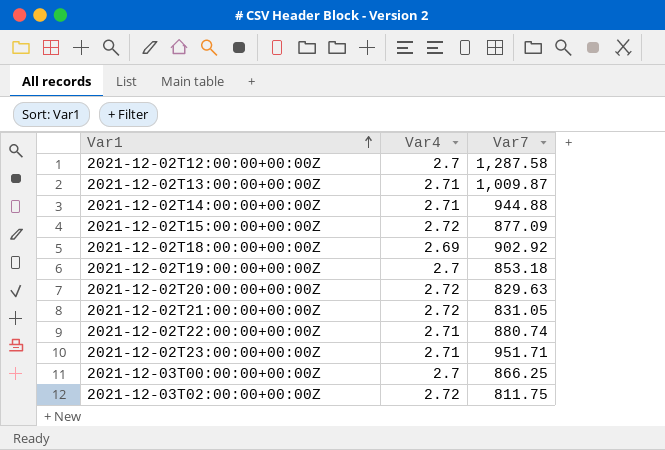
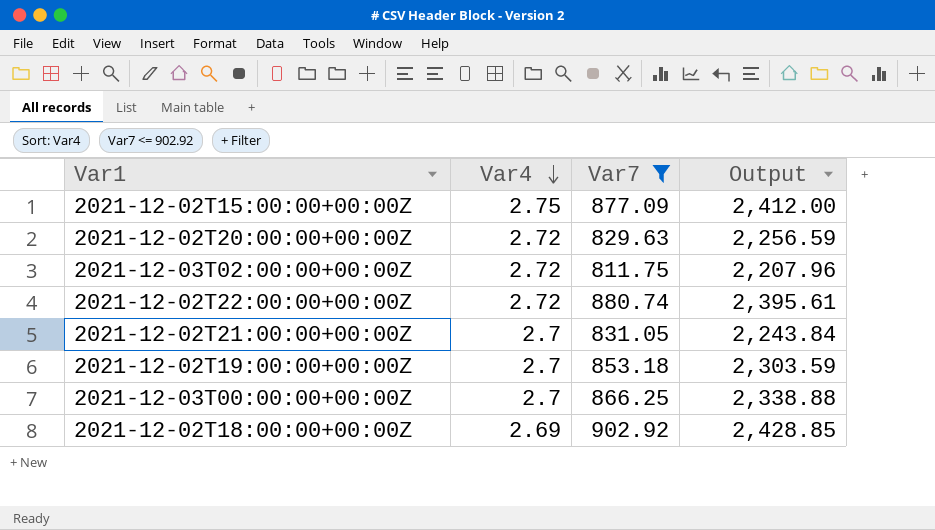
filter: none -> Var7 <= 902.92
row order: Var1 ascending -> Var4 descending
column Output | formula: none -> [Var4] * [Var7]
2021-12-02T15:00:00+00:00Z | Var4: 2.72 -> 2.75
2021-12-02T22:00:00+00:00Z | Var4: 2.71 -> 2.72
2021-12-02T21:00:00+00:00Z | Var4: 2.72 -> 2.7

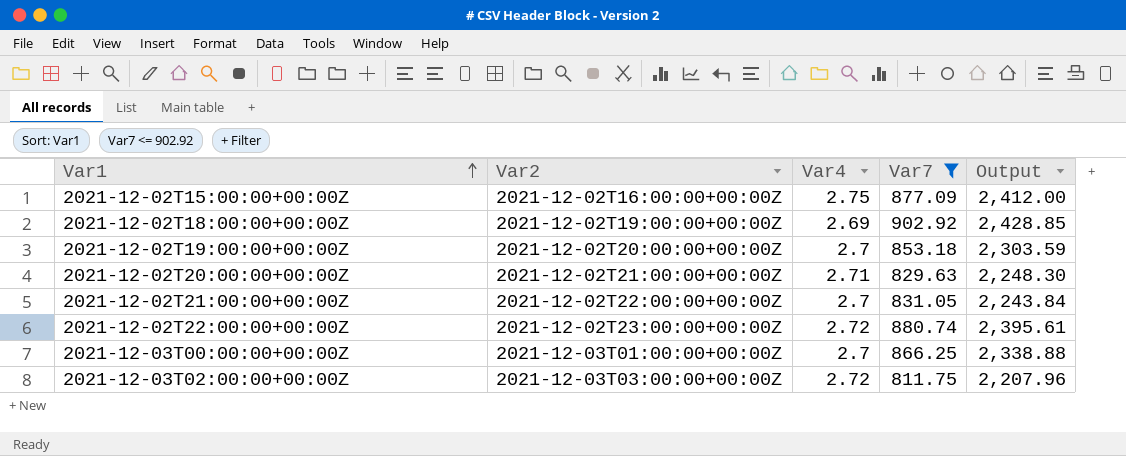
row order: Var4 descending -> Var1 ascending
column Var2 | position: none -> 2
2021-12-02T20:00:00+00:00Z | Var4: 2.72 -> 2.71
2021-12-02T20:00:00+00:00Z | Output: 2,256.59 -> 2,248.30

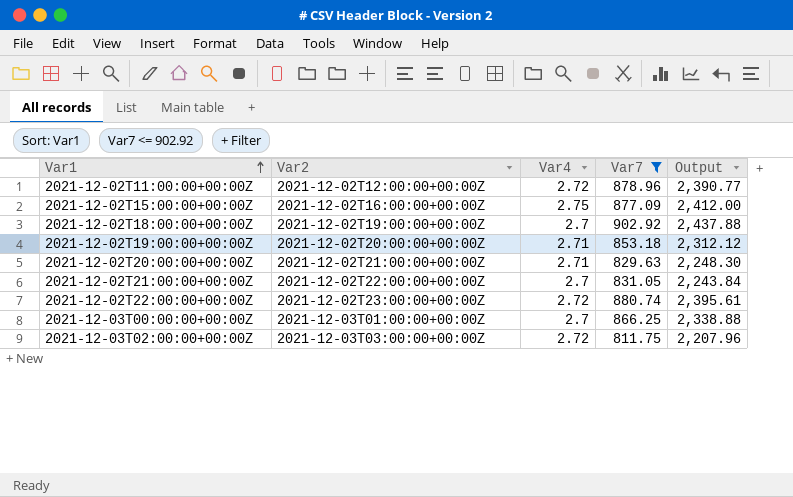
row 2021-12-02T11:00:00+00:00Z: none -> 2021-12-02T12:00:00+00:00Z | 2.72 | 878.96 | 2,390.77
2021-12-02T18:00:00+00:00Z | Var4: 2.69 -> 2.7
2021-12-02T18:00:00+00:00Z | Output: 2,428.85 -> 2,437.88
2021-12-02T19:00:00+00:00Z | Var4: 2.7 -> 2.71
2021-12-02T19:00:00+00:00Z | Output: 2,303.59 -> 2,312.12

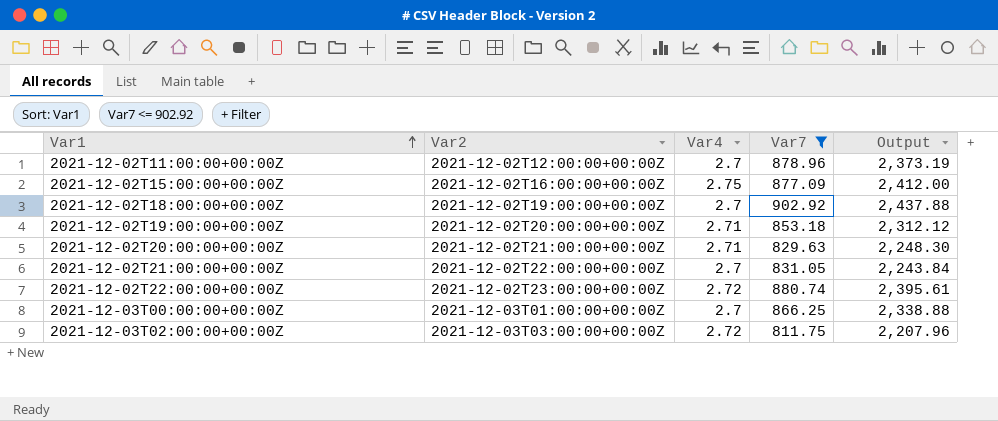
2021-12-02T11:00:00+00:00Z | Var4: 2.72 -> 2.7
2021-12-02T11:00:00+00:00Z | Output: 2,390.77 -> 2,373.19

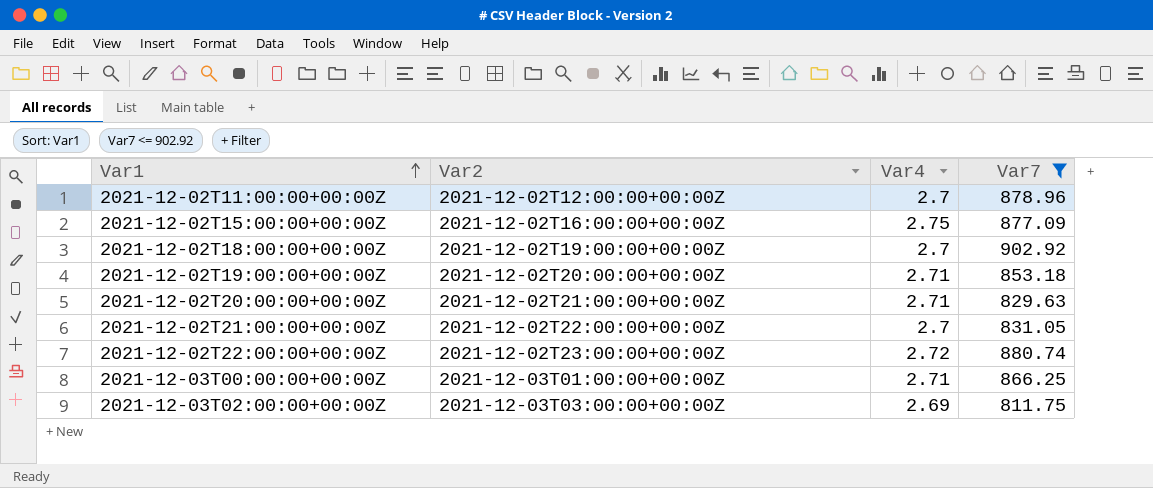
column Output | formula: [Var4] * [Var7] -> none
2021-12-03T00:00:00+00:00Z | Var4: 2.7 -> 2.71
2021-12-03T02:00:00+00:00Z | Var4: 2.72 -> 2.69

